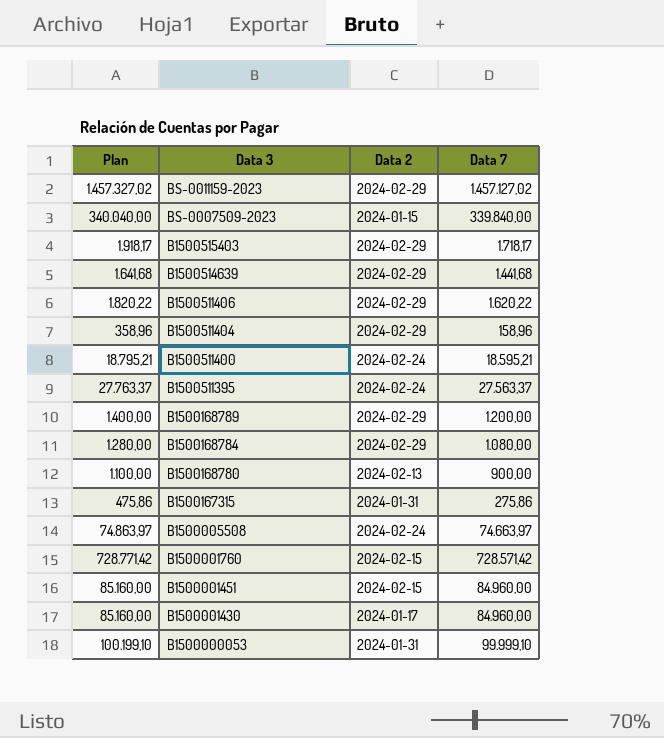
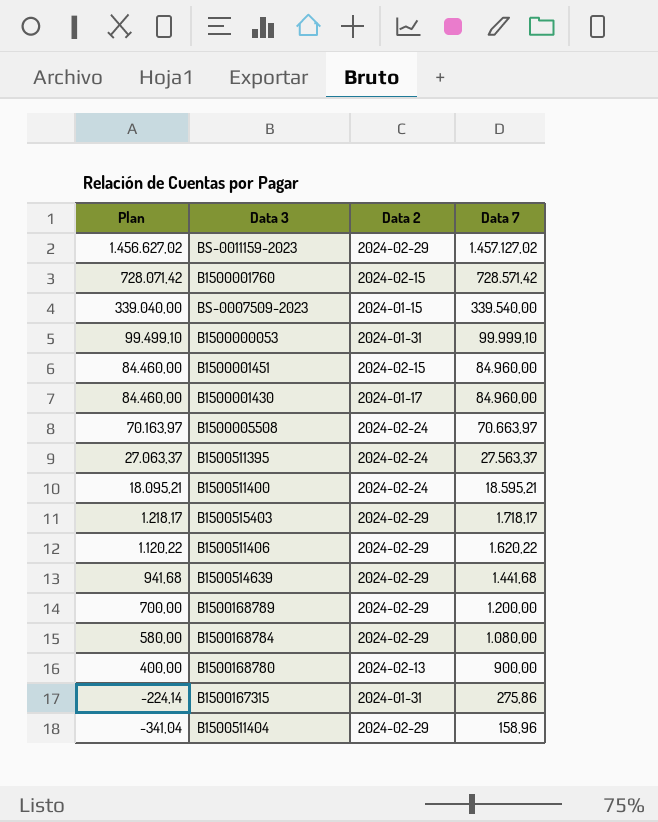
row order: Data 3 descending -> Plan descending
column Plan | formula: [Data 7] + 200 -> [Data 7] - 500
BS-0007509-2023 | Data 7: 339.840,00 -> 339.540,00
B1500005508 | Data 7: 74.663,97 -> 70.663,97

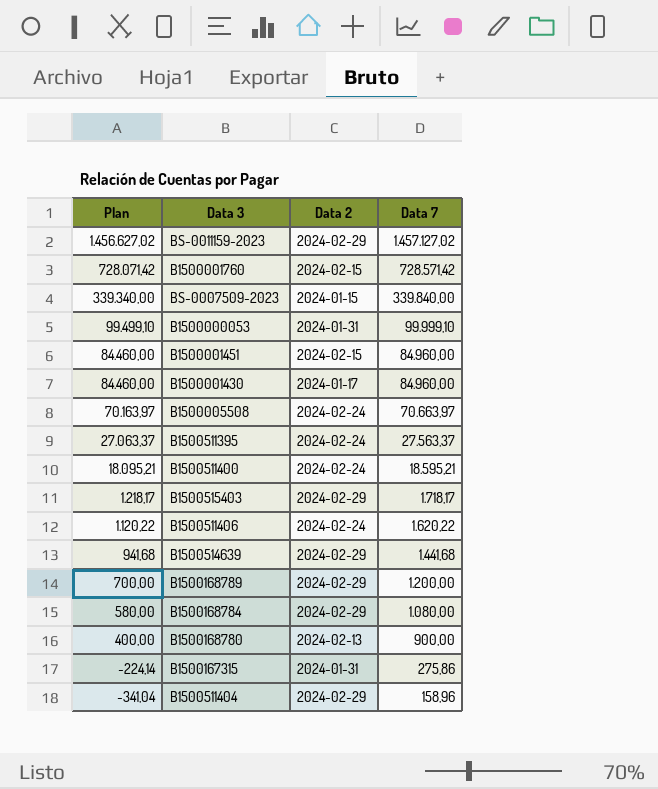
BS-0007509-2023 | Plan: 339.040,00 -> 339.340,00
BS-0007509-2023 | Data 7: 339.540,00 -> 339.840,00
B1500511406 | Data 2: 2024-02-29 -> 2024-02-24

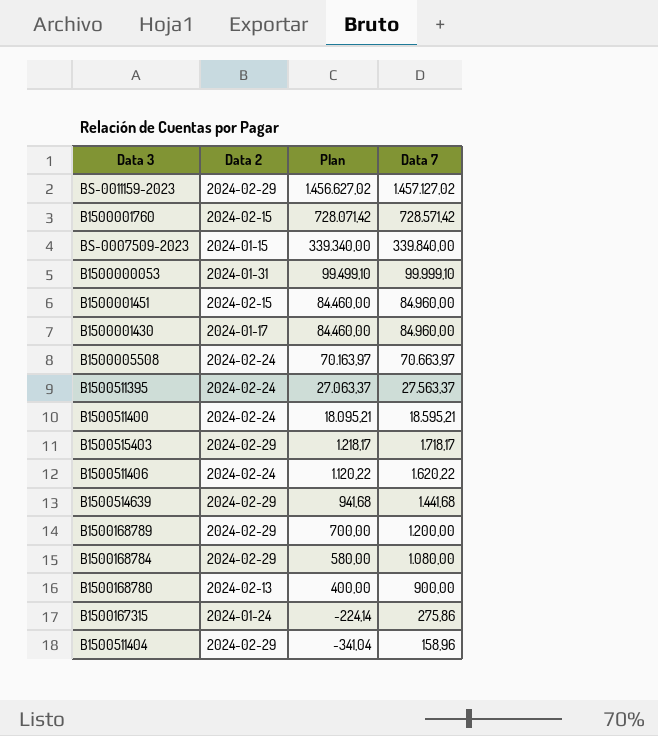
column Plan | position: 1 -> 3
B1500167315 | Data 2: 2024-01-31 -> 2024-01-24

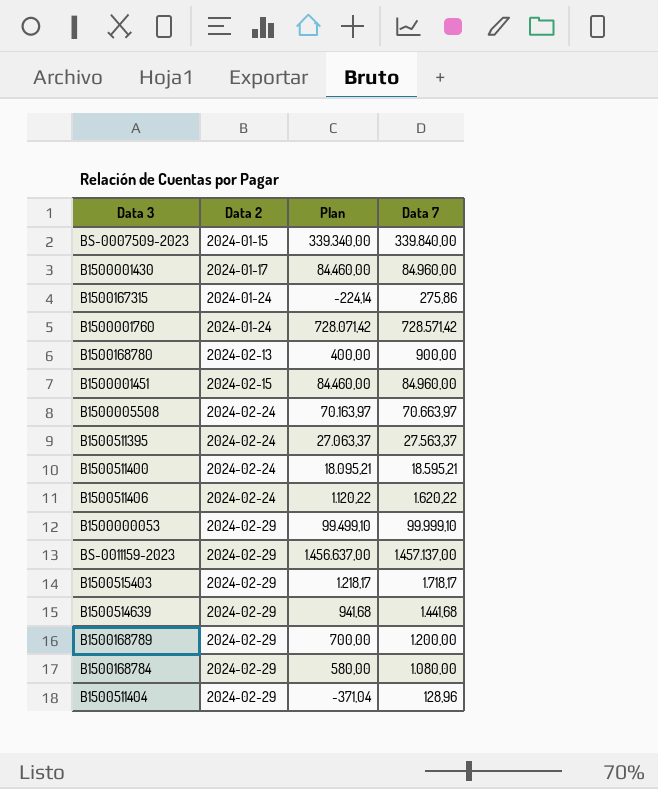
row order: Plan descending -> Data 2 ascending
B1500001760 | Data 2: 2024-02-15 -> 2024-01-24
B1500000053 | Data 2: 2024-01-31 -> 2024-02-29
BS-0011159-2023 | Plan: 1.456.627,02 -> 1.456.637,00
BS-0011159-2023 | Data 7: 1.457.127,02 -> 1.457.137,00
B1500511404 | Plan: -341,04 -> -371,04
B1500511404 | Data 7: 158,96 -> 128,96

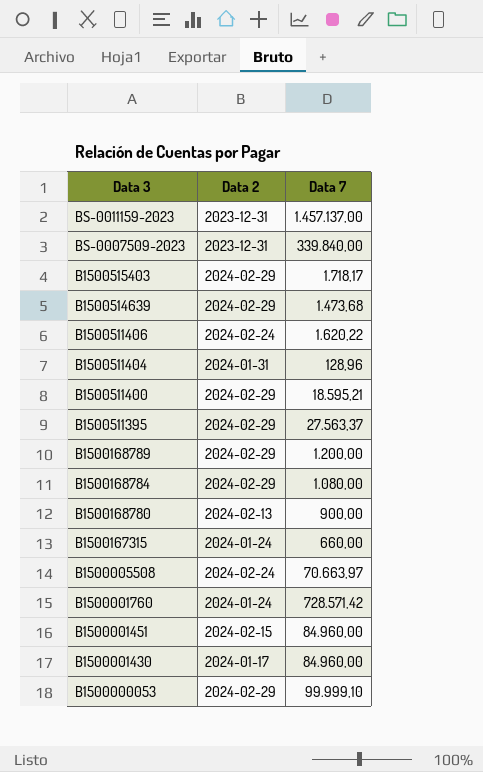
row order: Data 2 ascending -> Data 3 descending
column Plan | formula: [Data 7] - 500 -> none
BS-0011159-2023 | Data 2: 2024-02-29 -> 2023-12-31
BS-0007509-2023 | Data 2: 2024-01-15 -> 2023-12-31
B1500514639 | Data 7: 1.441,68 -> 1.473,68
B1500511404 | Data 2: 2024-02-29 -> 2024-01-31
B1500511400 | Data 2: 2024-02-24 -> 2024-02-29
B1500511395 | Data 2: 2024-02-24 -> 2024-02-29
B1500167315 | Data 7: 275,86 -> 660,00

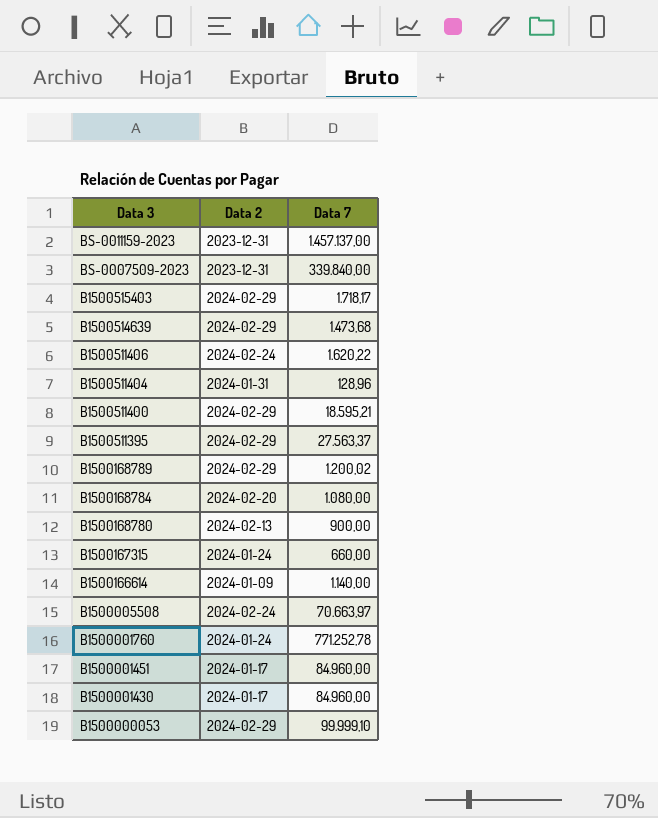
B1500168789 | Data 7: 1.200,00 -> 1.200,02
B1500168784 | Data 2: 2024-02-29 -> 2024-02-20
row B1500166614: none -> 2024-01-09 | 1.140,00
B1500001760 | Data 7: 728.571,42 -> 771.252,78
B1500001451 | Data 2: 2024-02-15 -> 2024-01-17

